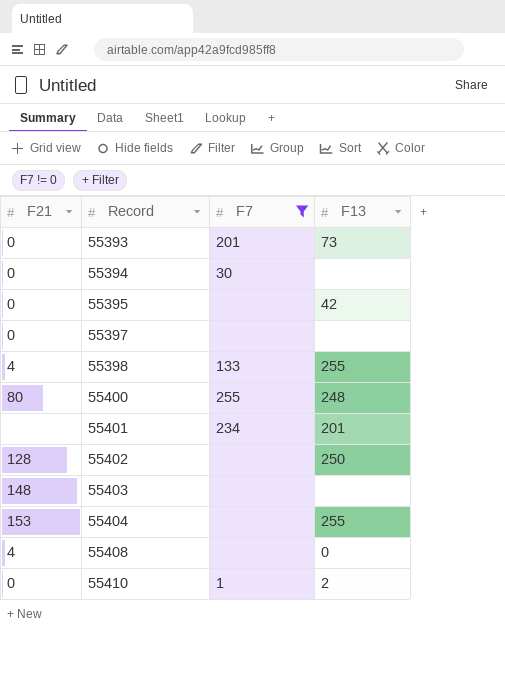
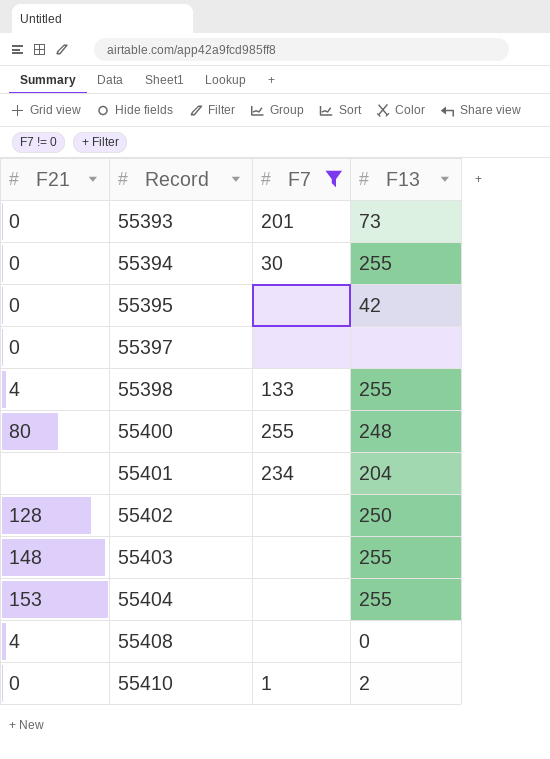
55394 | F13: none -> 255
55401 | F13: 201 -> 204
55403 | F13: none -> 255

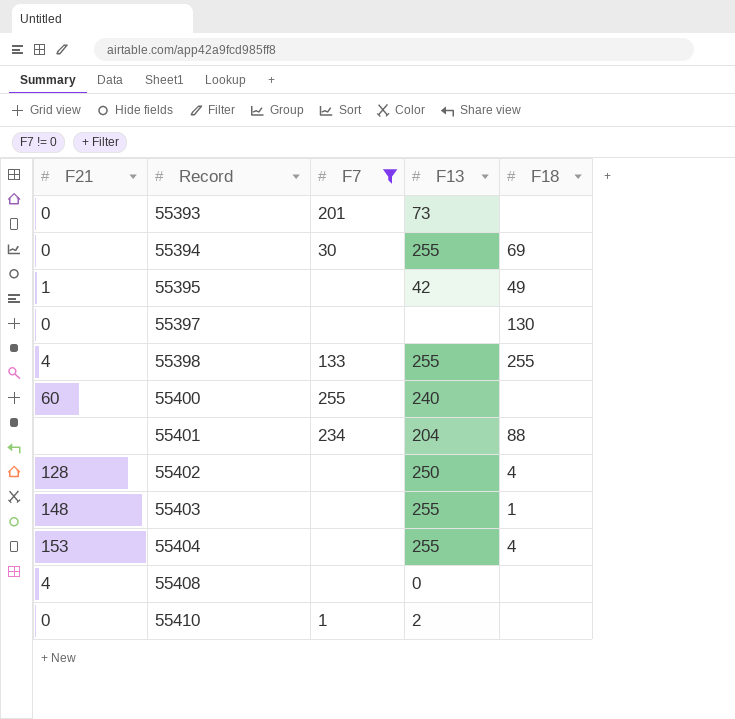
column F18 | position: none -> 5
55395 | F21: 0 -> 1
55400 | F21: 80 -> 60
55400 | F13: 248 -> 240

